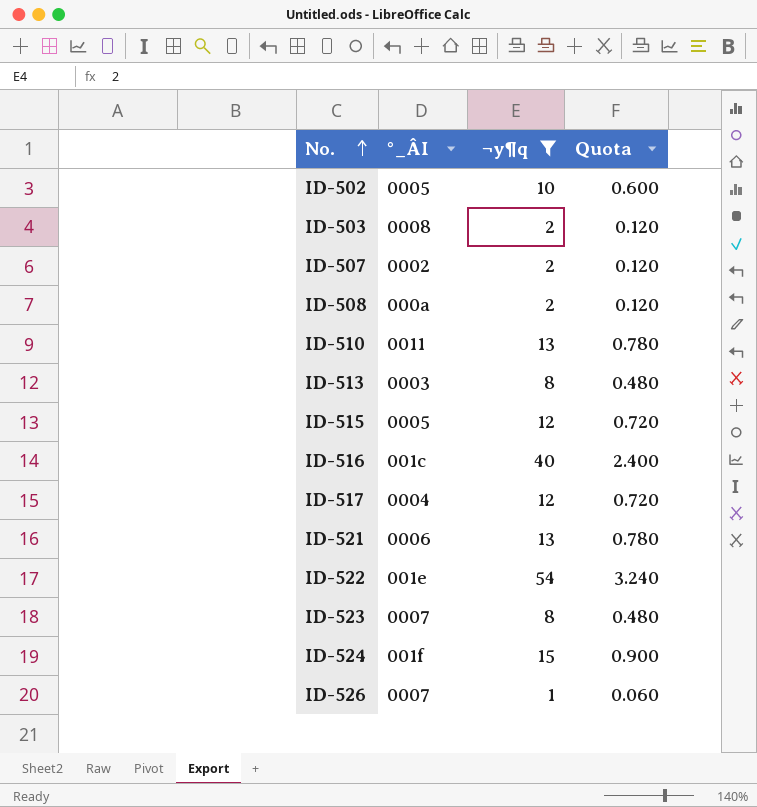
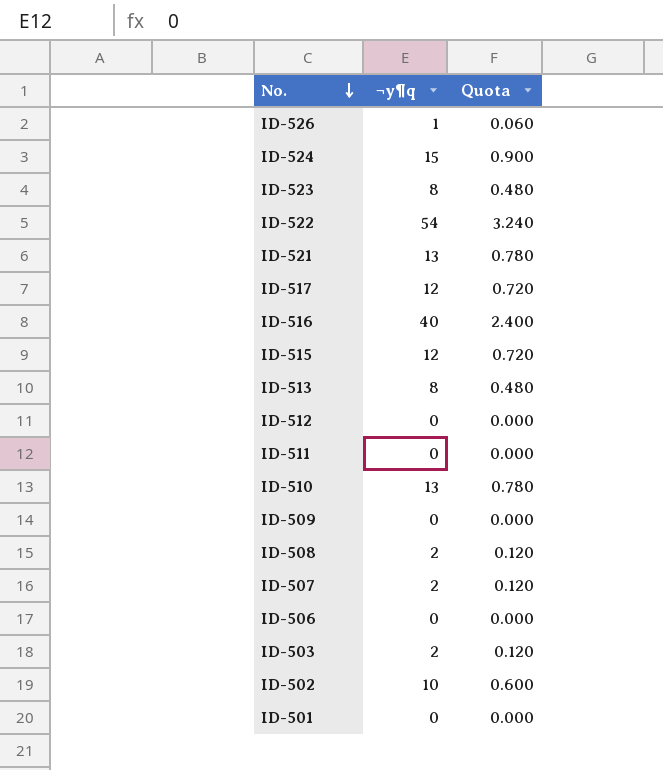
filter: ¬y¶q != 0 -> none
row order: No. ascending -> No. descending
column °_ÂI | position: 2 -> none

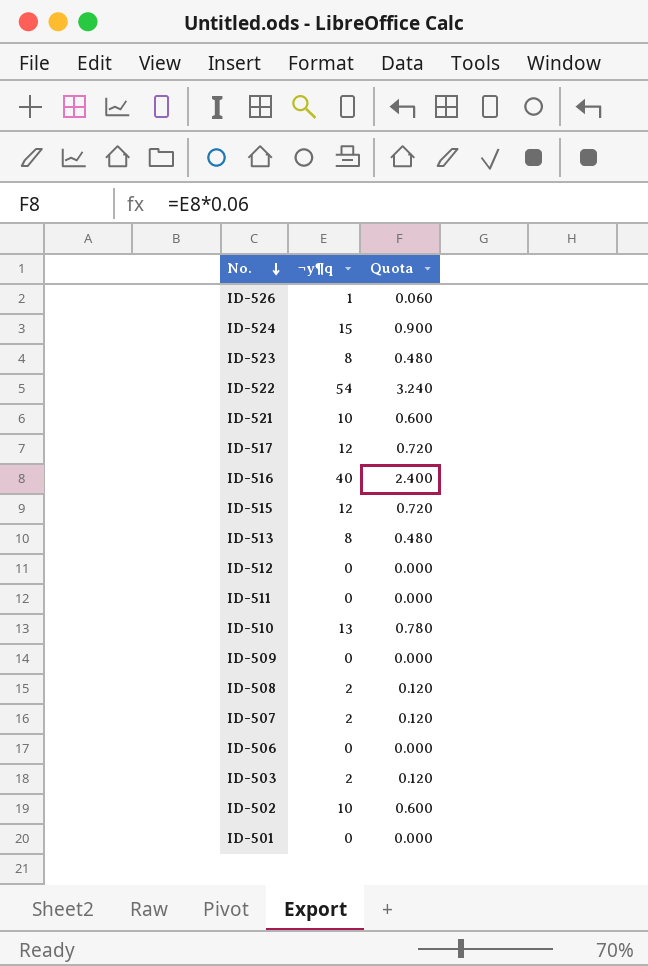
ID-521 | ¬y¶q: 13 -> 10
ID-521 | Quota: 0.780 -> 0.600

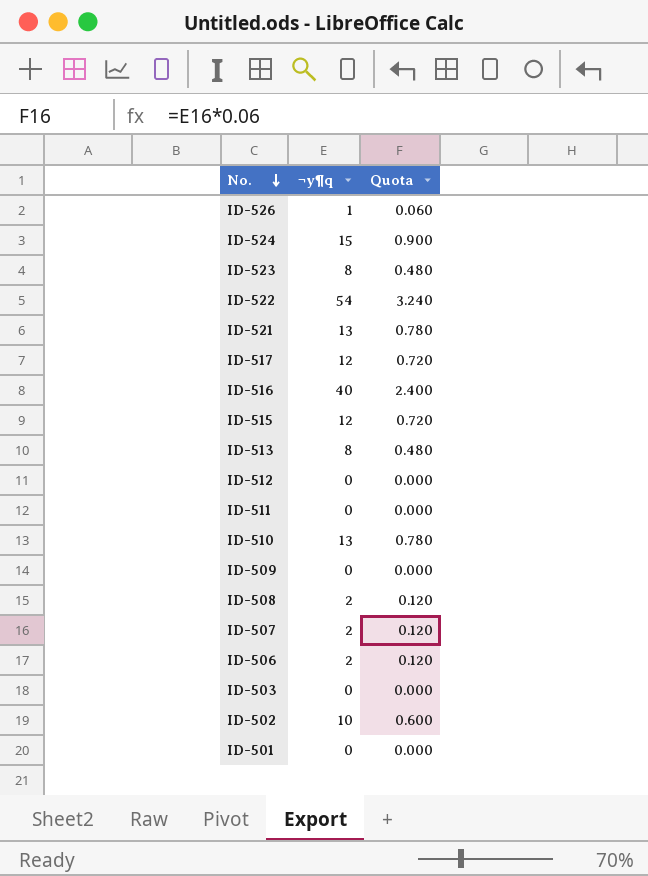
ID-521 | ¬y¶q: 10 -> 13
ID-521 | Quota: 0.600 -> 0.780
ID-506 | ¬y¶q: 0 -> 2
ID-506 | Quota: 0.000 -> 0.120
ID-503 | ¬y¶q: 2 -> 0
ID-503 | Quota: 0.120 -> 0.000

